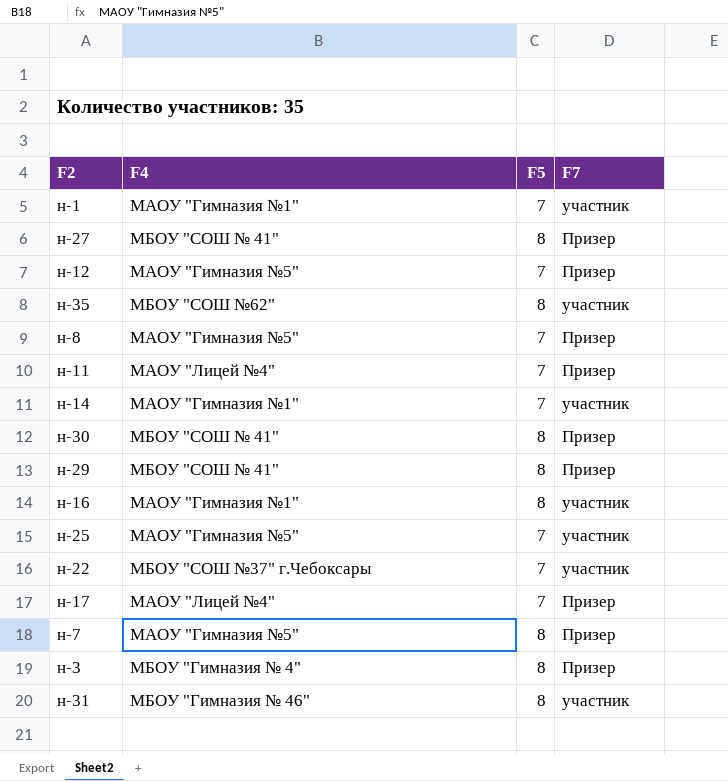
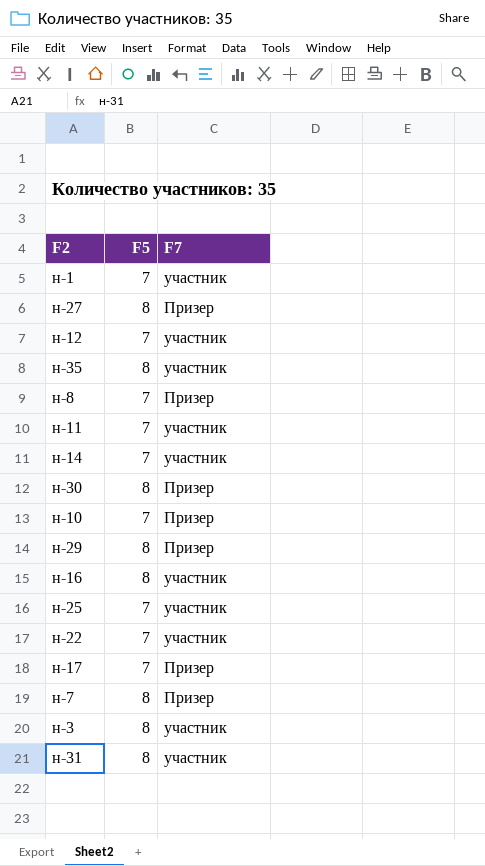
column F4 | position: 2 -> none
н-12 | F7: Призер -> участник
н-11 | F7: Призер -> участник
row н-10: none -> 7 | Призер
н-3 | F7: Призер -> участник

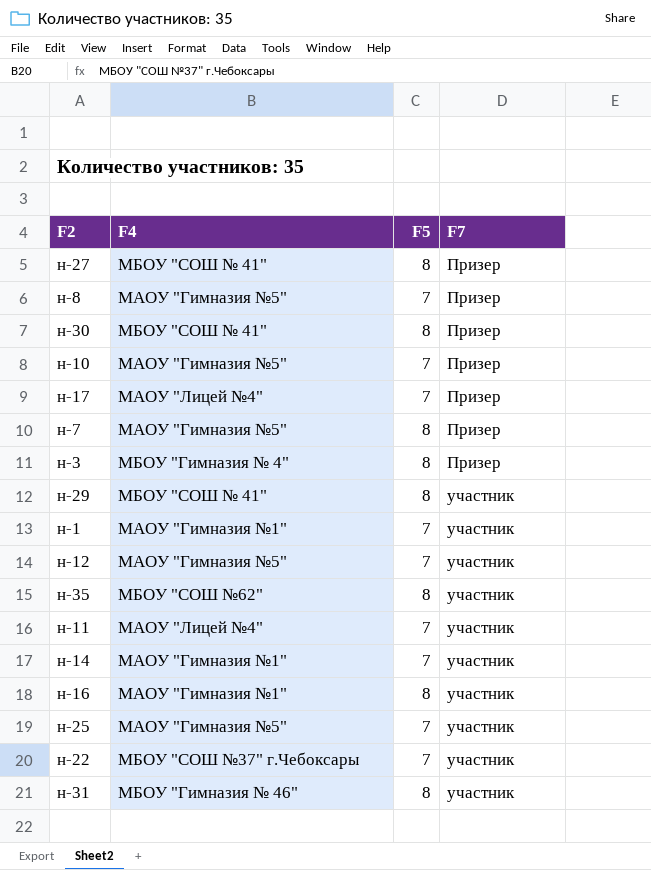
row order: none -> F7 ascending
column F4 | position: none -> 2
н-3 | F7: участник -> Призер
н-29 | F7: Призер -> участник

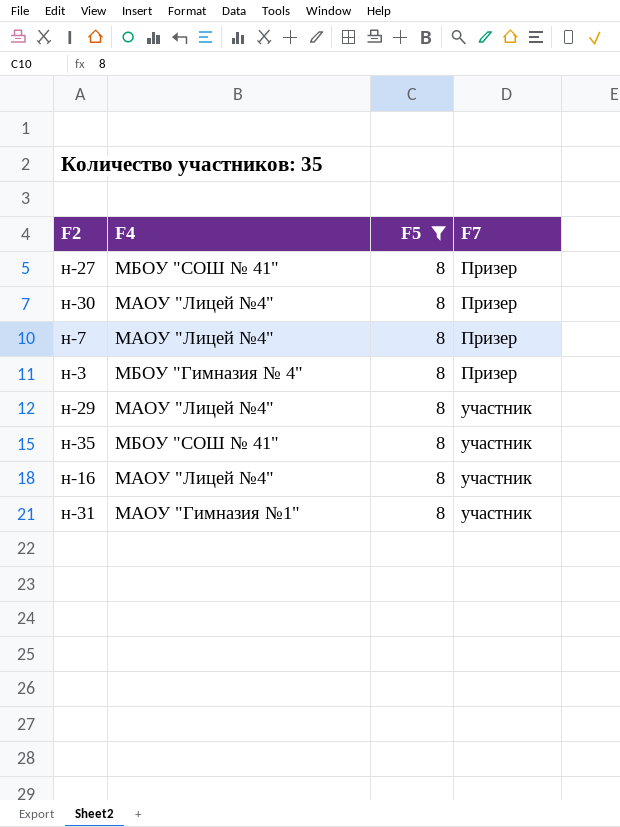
filter: none -> F5 = 8
н-30 | F4: МБОУ "СОШ № 41" -> МАОУ "Лицей №4"
н-7 | F4: МАОУ "Гимназия №5" -> МАОУ "Лицей №4"
н-29 | F4: МБОУ "СОШ № 41" -> МАОУ "Лицей №4"
н-35 | F4: МБОУ "СОШ №62" -> МБОУ "СОШ № 41"
н-16 | F4: МАОУ "Гимназия №1" -> МАОУ "Лицей №4"
н-31 | F4: МБОУ "Гимназия № 46" -> МАОУ "Гимназия №1"

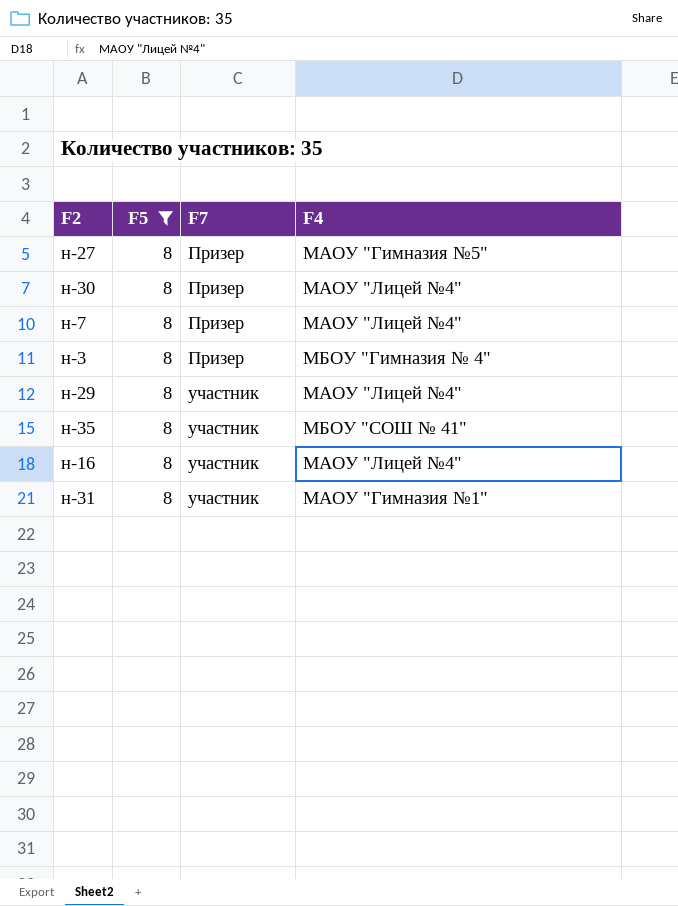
column F4 | position: 2 -> 4
н-27 | F4: МБОУ "СОШ № 41" -> МАОУ "Гимназия №5"

